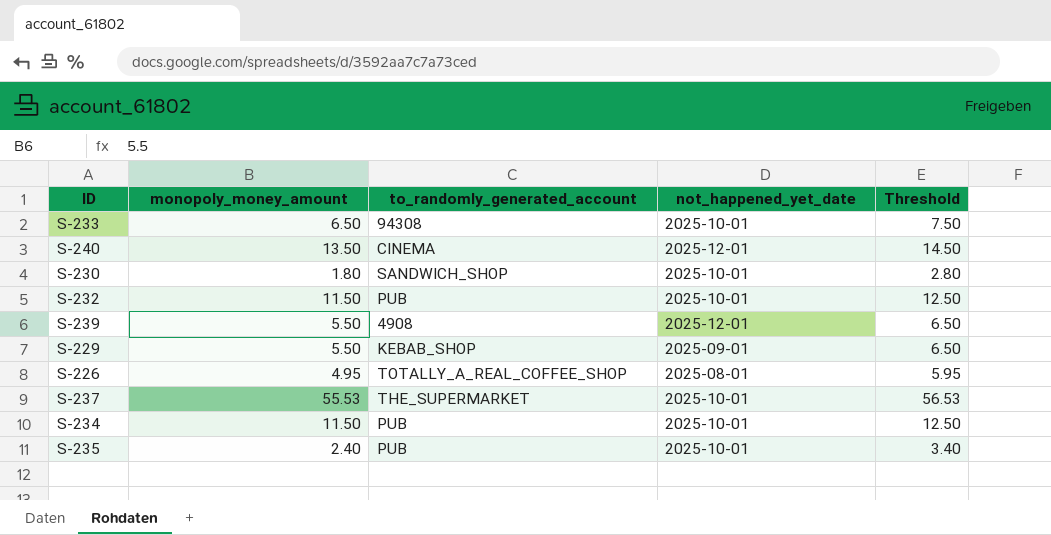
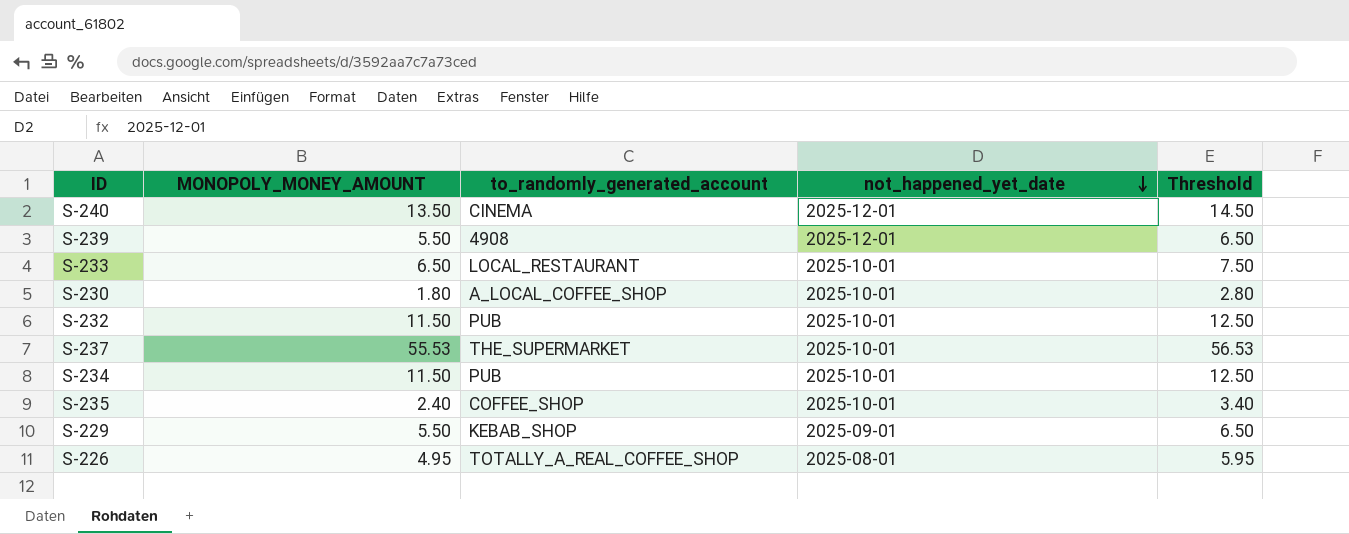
row order: none -> not_happened_yet_date descending
column name: monopoly_money_amount -> MONOPOLY_MONEY_AMOUNT
S-233 | to_randomly_generated_account: 94308 -> LOCAL_RESTAURANT
S-230 | to_randomly_generated_account: SANDWICH_SHOP -> A_LOCAL_COFFEE_SHOP
S-235 | to_randomly_generated_account: PUB -> COFFEE_SHOP

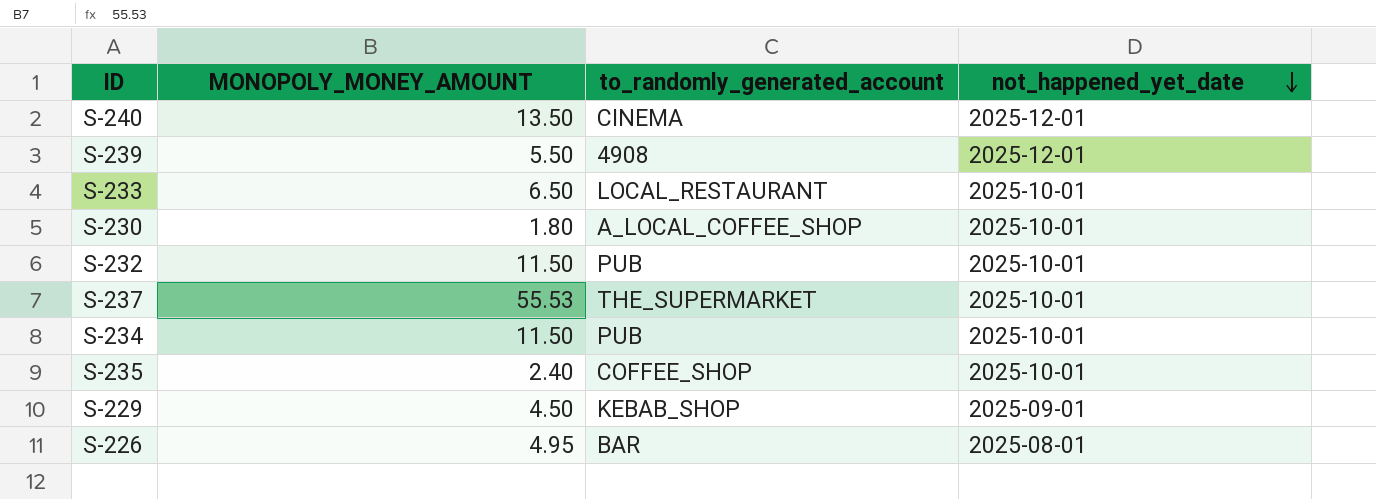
column Threshold | formula: [MONOPOLY_MONEY_AMOUNT] + 1 -> none
S-229 | MONOPOLY_MONEY_AMOUNT: 5.50 -> 4.50
S-226 | to_randomly_generated_account: TOTALLY_A_REAL_COFFEE_SHOP -> BAR

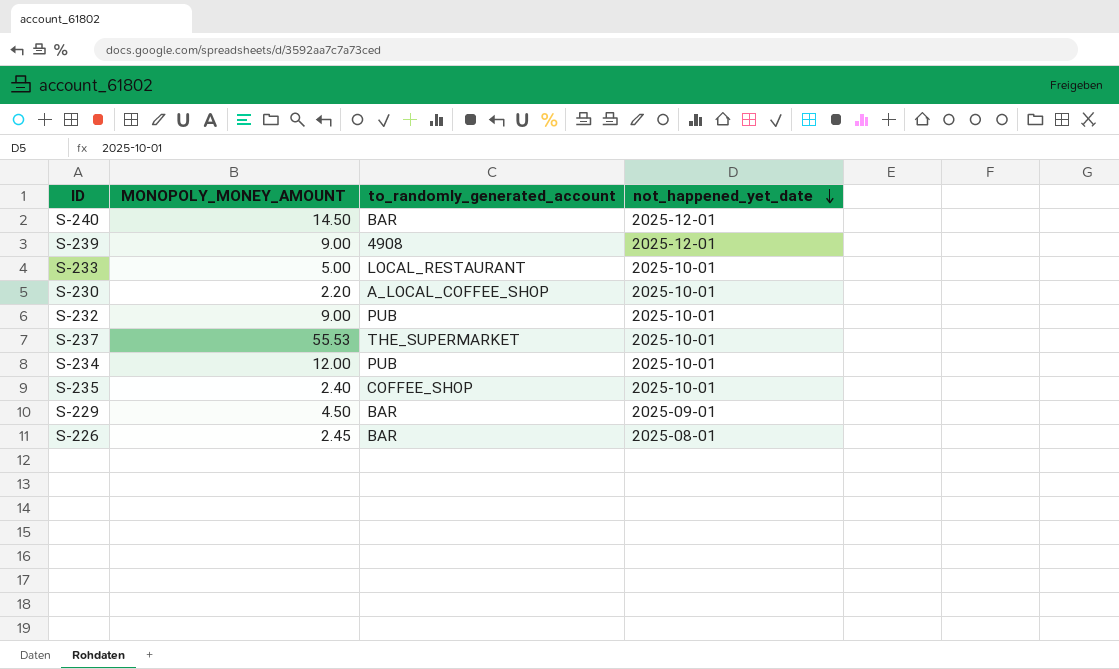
S-240 | MONOPOLY_MONEY_AMOUNT: 13.50 -> 14.50
S-240 | to_randomly_generated_account: CINEMA -> BAR
S-239 | MONOPOLY_MONEY_AMOUNT: 5.50 -> 9.00
S-233 | MONOPOLY_MONEY_AMOUNT: 6.50 -> 5.00
S-230 | MONOPOLY_MONEY_AMOUNT: 1.80 -> 2.20
S-232 | MONOPOLY_MONEY_AMOUNT: 11.50 -> 9.00
S-234 | MONOPOLY_MONEY_AMOUNT: 11.50 -> 12.00
S-229 | to_randomly_generated_account: KEBAB_SHOP -> BAR
S-226 | MONOPOLY_MONEY_AMOUNT: 4.95 -> 2.45

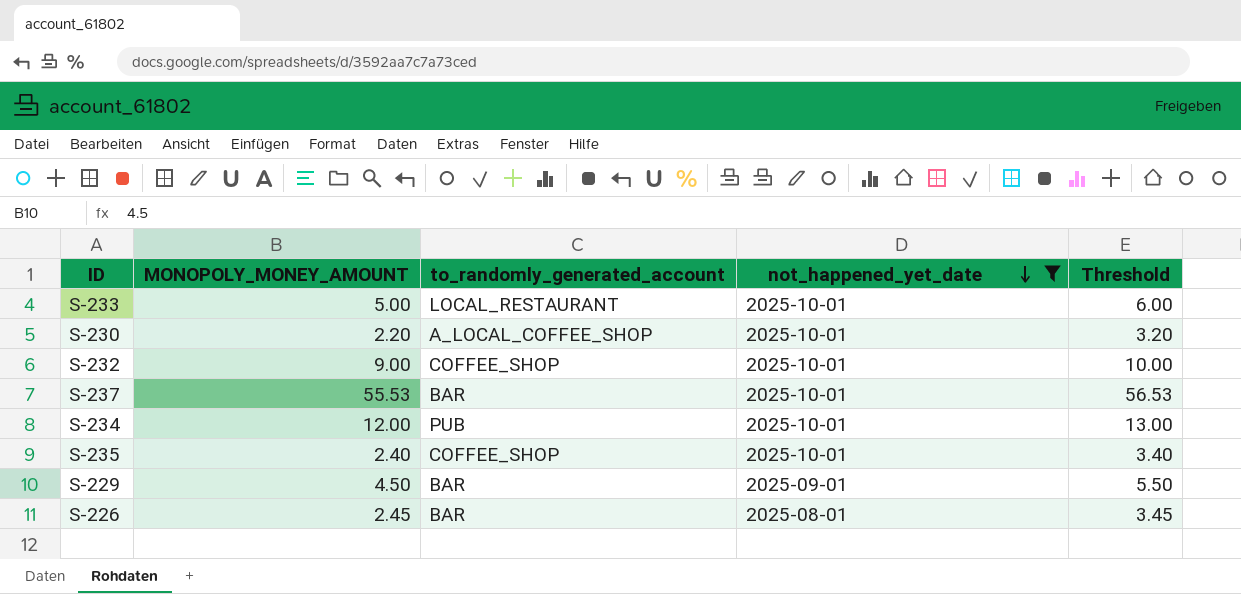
filter: none -> not_happened_yet_date != 2025-12-01
column Threshold | formula: none -> [MONOPOLY_MONEY_AMOUNT] + 1
S-232 | to_randomly_generated_account: PUB -> COFFEE_SHOP
S-237 | to_randomly_generated_account: THE_SUPERMARKET -> BAR

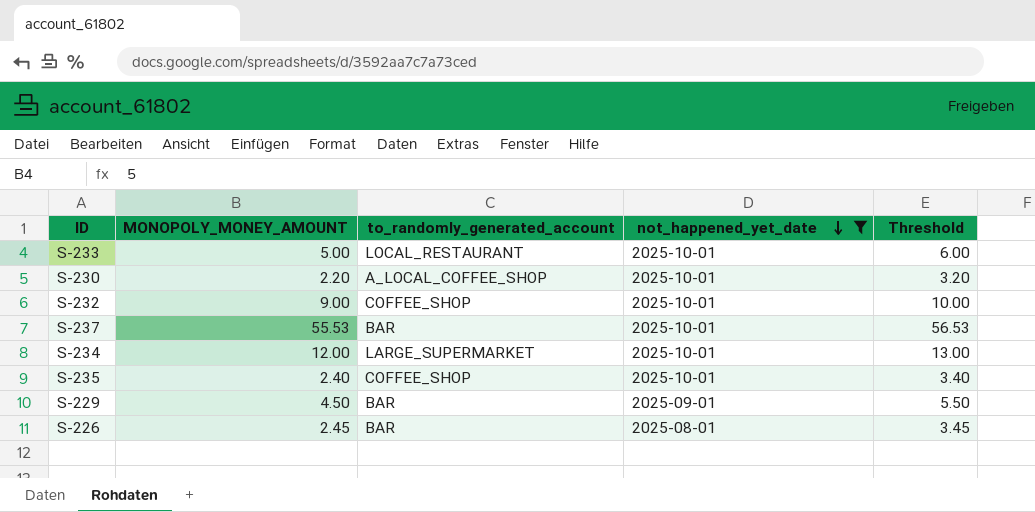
S-234 | to_randomly_generated_account: PUB -> LARGE_SUPERMARKET

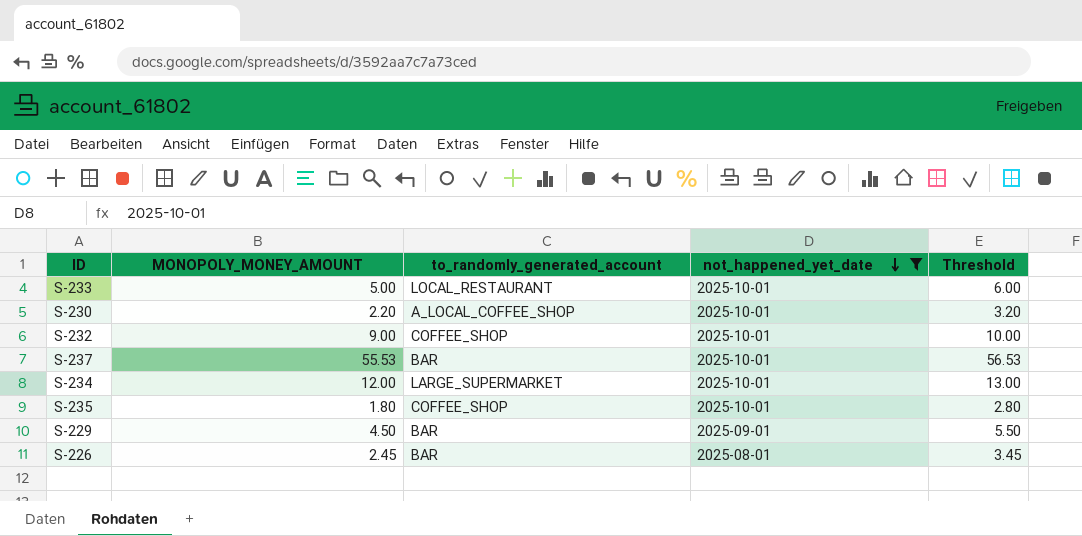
S-235 | MONOPOLY_MONEY_AMOUNT: 2.40 -> 1.80
S-235 | Threshold: 3.40 -> 2.80

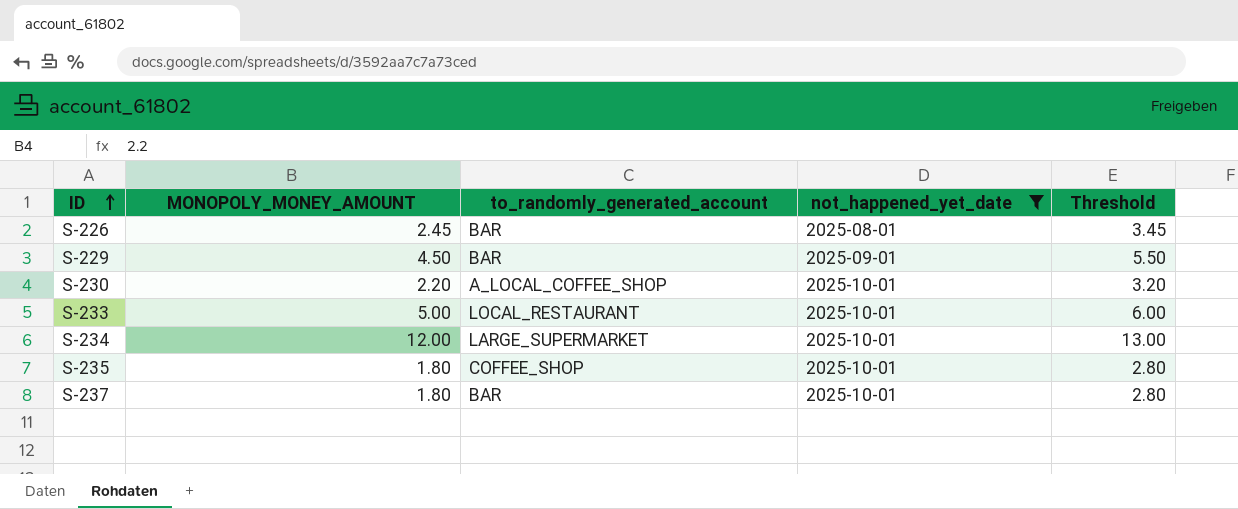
row order: not_happened_yet_date descending -> ID ascending
row S-232: 9.00 | COFFEE_SHOP | 2025-10-01 | 10.00 -> none
S-237 | MONOPOLY_MONEY_AMOUNT: 55.53 -> 1.80
S-237 | Threshold: 56.53 -> 2.80

